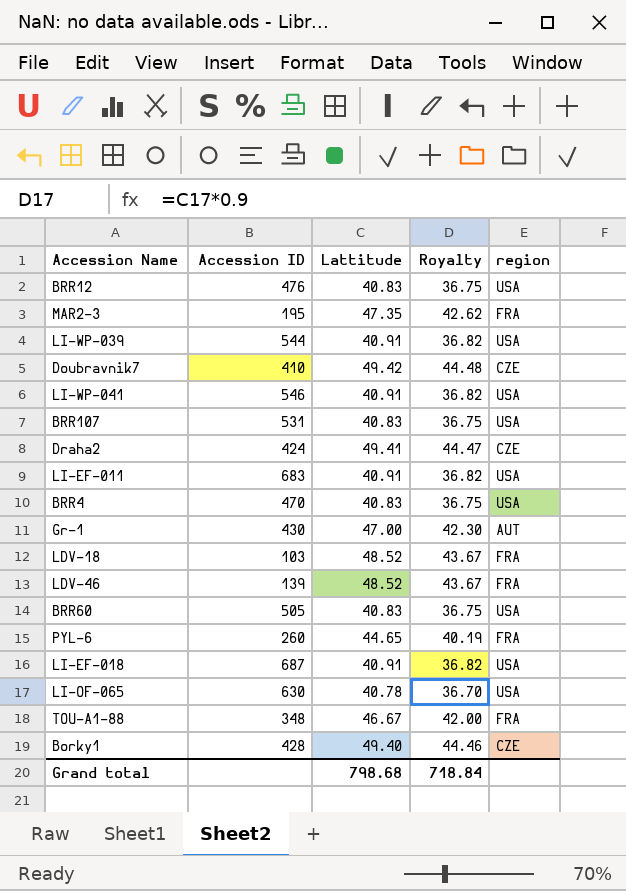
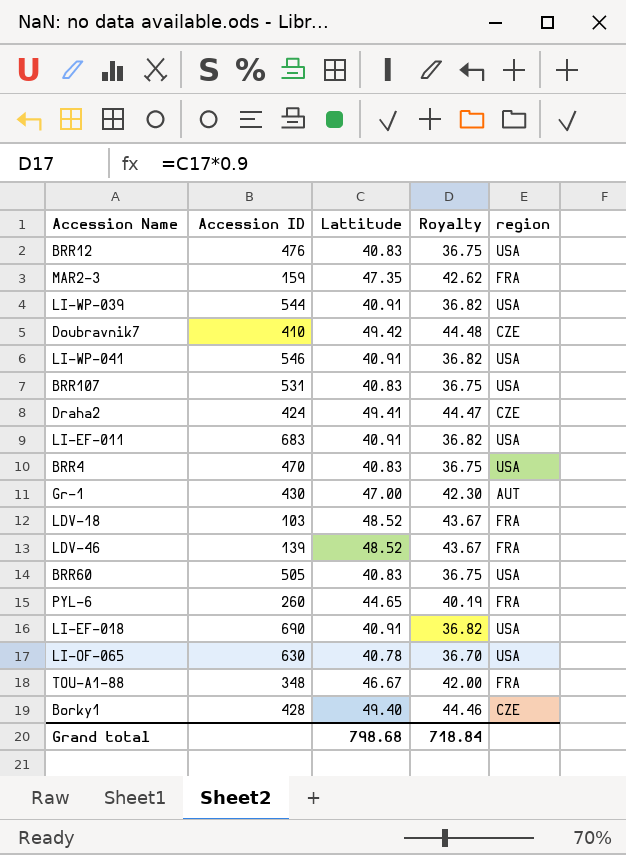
MAR2-3 | Accession ID: 195 -> 159
LI-EF-018 | Accession ID: 687 -> 690

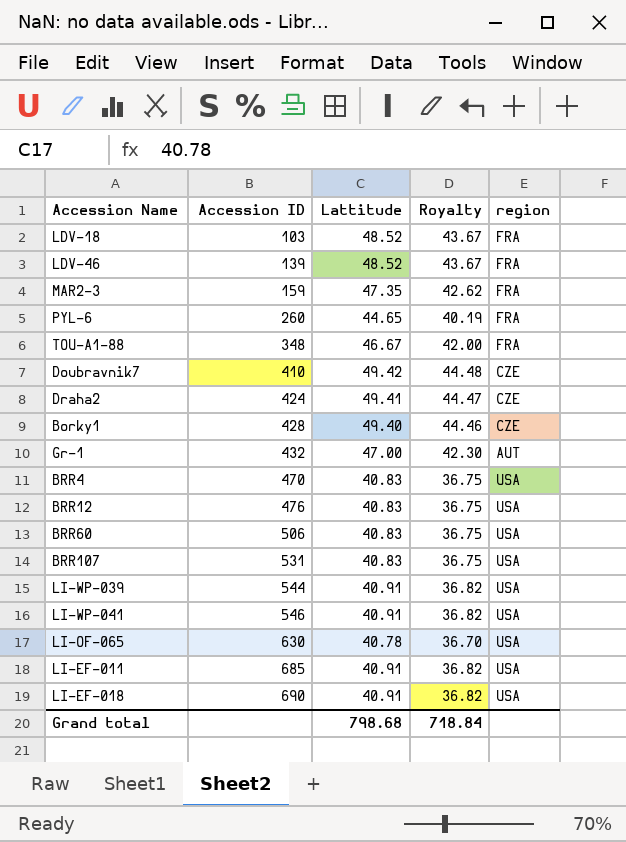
row order: none -> Accession ID ascending
Gr-1 | Accession ID: 430 -> 432
BRR60 | Accession ID: 505 -> 506
LI-EF-011 | Accession ID: 683 -> 685

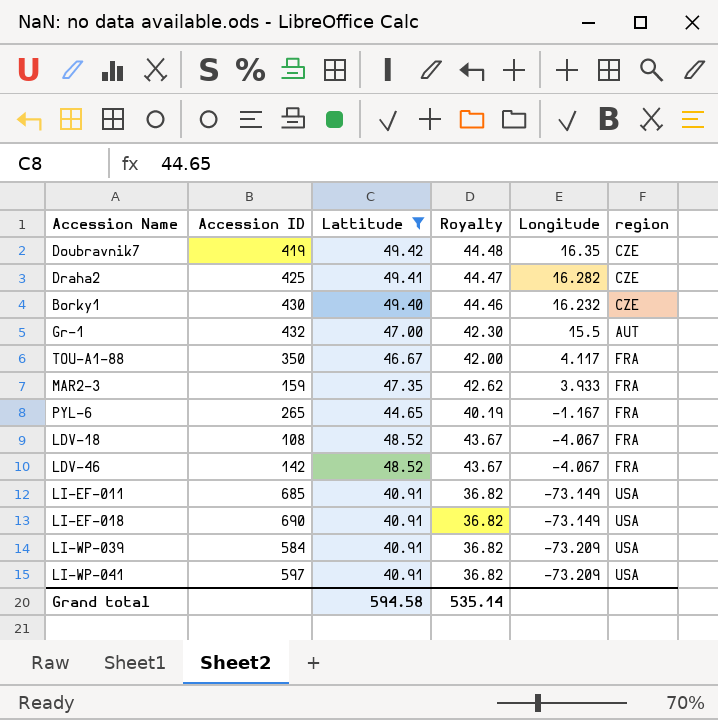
filter: none -> Lattitude >= 40.91
row order: Accession ID ascending -> Longitude descending
column Longitude | position: none -> 5
Doubravnik7 | Accession ID: 410 -> 419
Draha2 | Accession ID: 424 -> 425
Borky1 | Accession ID: 428 -> 430
TOU-A1-88 | Accession ID: 348 -> 350
PYL-6 | Accession ID: 260 -> 265
LDV-18 | Accession ID: 103 -> 108
LDV-46 | Accession ID: 139 -> 142
LI-WP-039 | Accession ID: 544 -> 584
LI-WP-041 | Accession ID: 546 -> 597
Grand total | Lattitude: 798.68 -> 594.58
Grand total | Royalty: 718.84 -> 535.14

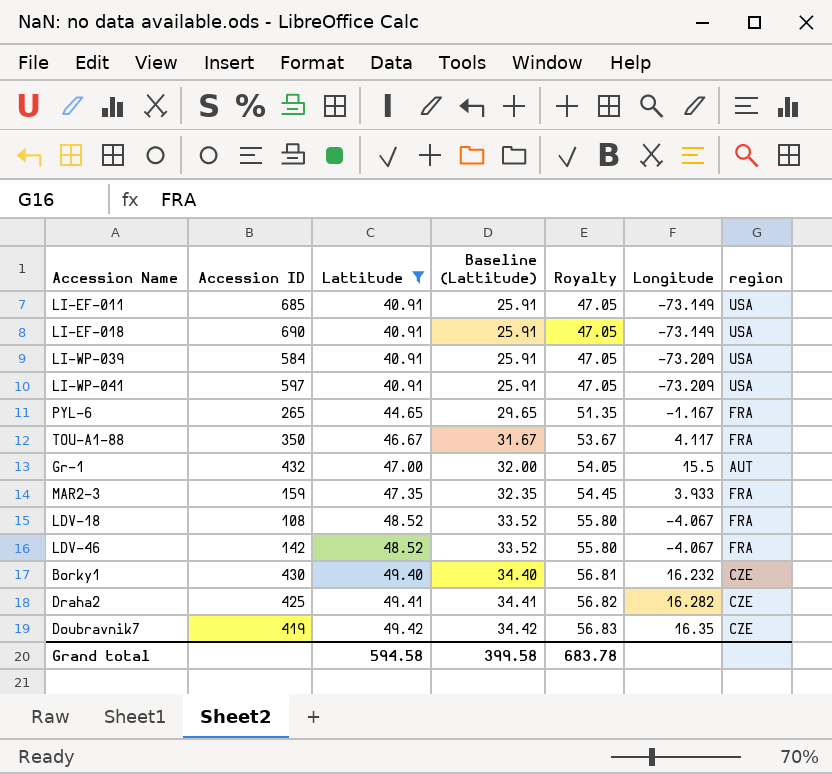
row order: Longitude descending -> Lattitude ascending
column Baseline (Lattitude) | formula: none -> [Lattitude] - 15
column Royalty | formula: [Lattitude] * 0.9 -> [Lattitude] * 1.15
Grand total | Royalty: 535.14 -> 683.78

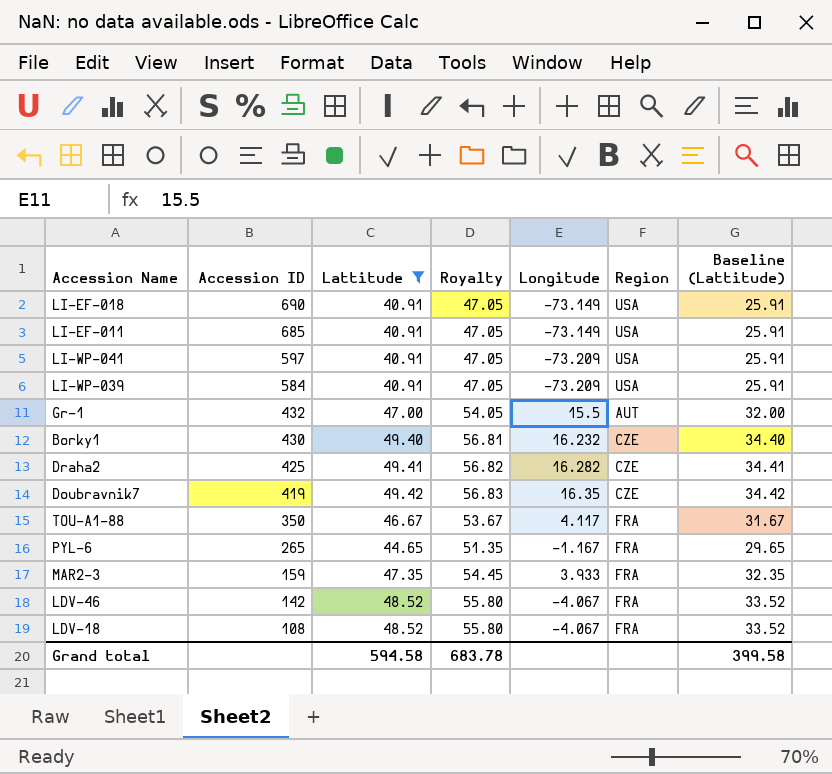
row order: Lattitude ascending -> Accession ID descending
column name: region -> Region
column Baseline (Lattitude) | position: 4 -> 7

